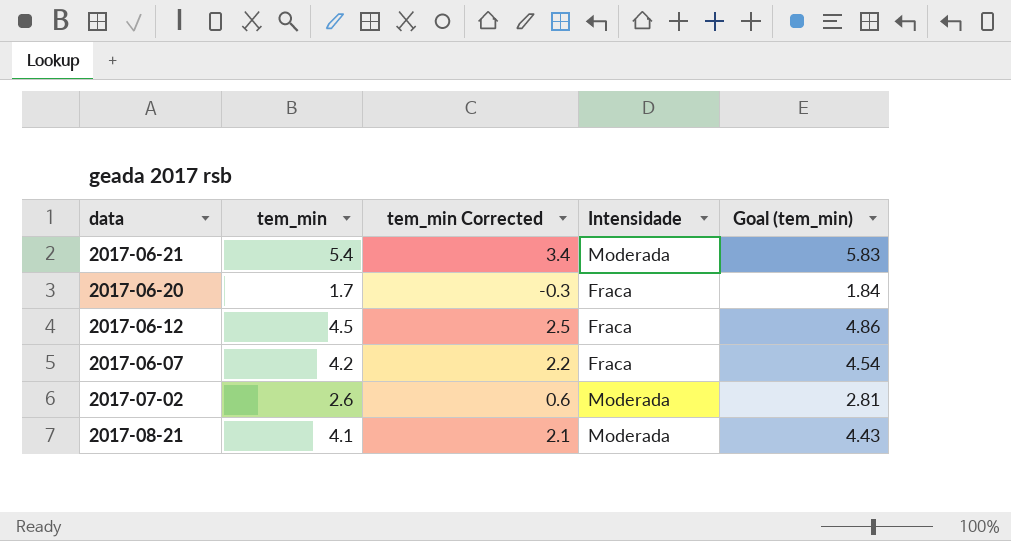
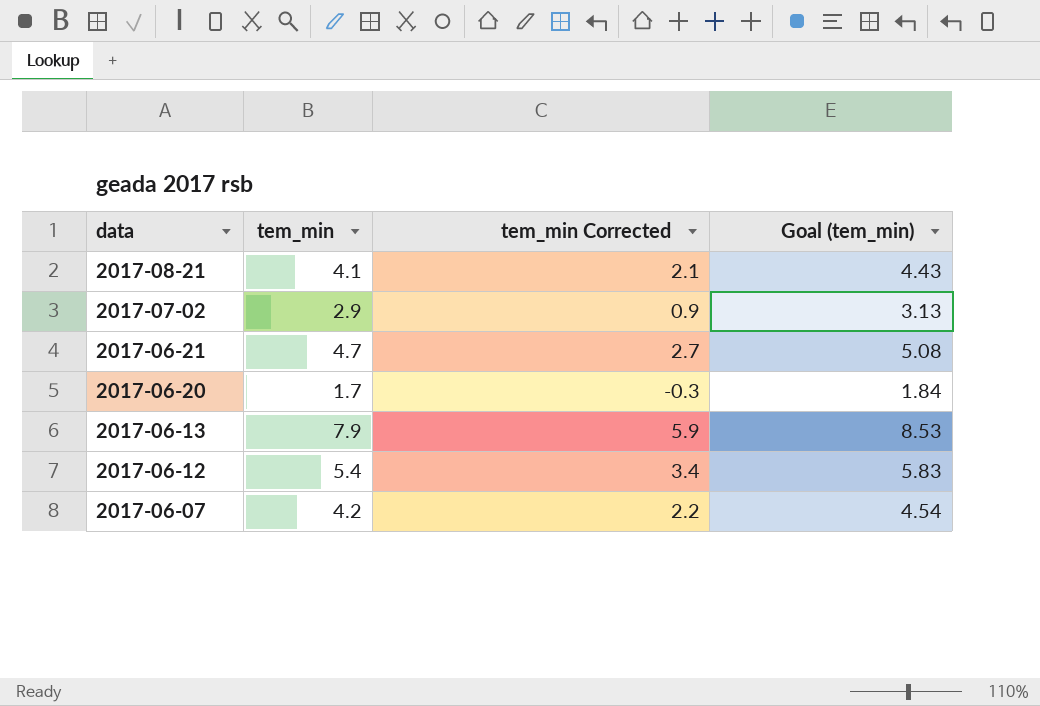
row order: none -> data descending
column Intensidade | position: 4 -> none
2017-07-02 | tem_min: 2.6 -> 2.9
2017-07-02 | tem_min Corrected: 0.6 -> 0.9
2017-07-02 | Goal (tem_min): 2.81 -> 3.13
2017-06-21 | tem_min: 5.4 -> 4.7
2017-06-21 | tem_min Corrected: 3.4 -> 2.7
2017-06-21 | Goal (tem_min): 5.83 -> 5.08
row 2017-06-13: none -> 7.9 | 5.9 | 8.53
2017-06-12 | tem_min: 4.5 -> 5.4
2017-06-12 | tem_min Corrected: 2.5 -> 3.4
2017-06-12 | Goal (tem_min): 4.86 -> 5.83

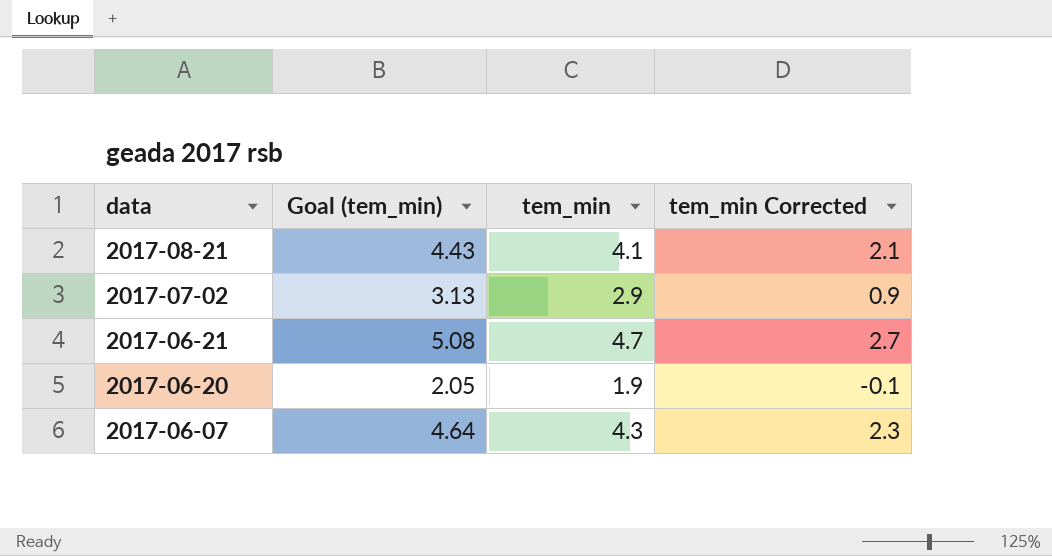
column Goal (tem_min) | position: 4 -> 2
row 2017-06-13: 7.9 | 5.9 | 8.53 -> none
row 2017-06-12: 5.4 | 3.4 | 5.83 -> none
2017-06-20 | Goal (tem_min): 1.84 -> 2.05
2017-06-20 | tem_min: 1.7 -> 1.9
2017-06-20 | tem_min Corrected: -0.3 -> -0.1
2017-06-07 | Goal (tem_min): 4.54 -> 4.64
2017-06-07 | tem_min: 4.2 -> 4.3
2017-06-07 | tem_min Corrected: 2.2 -> 2.3

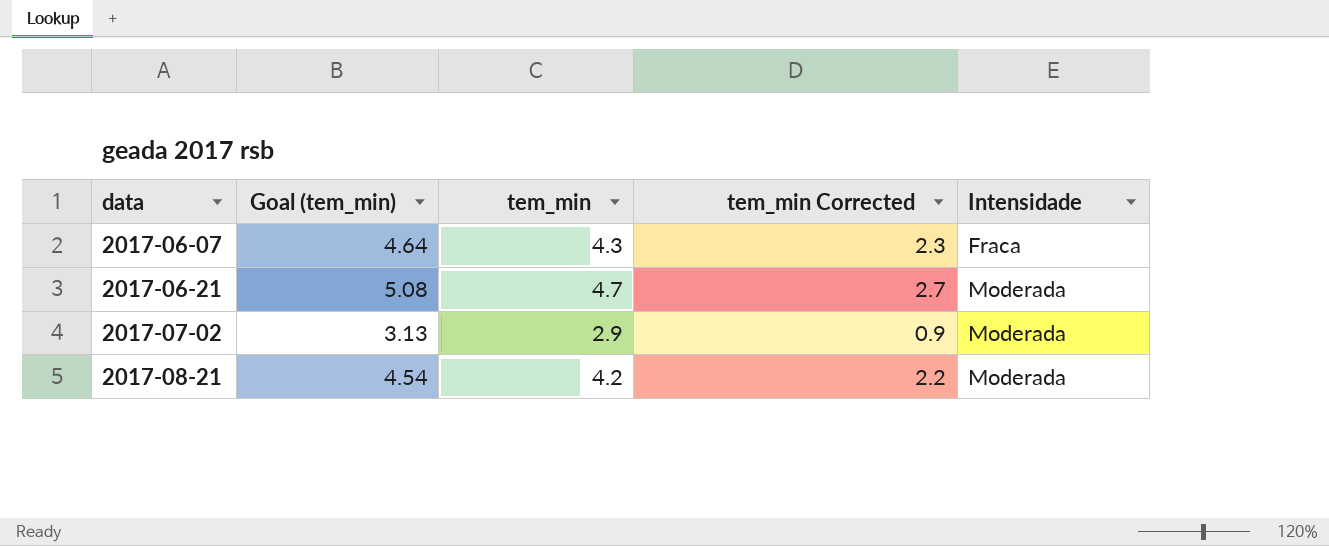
row order: data descending -> data ascending
column Intensidade | position: none -> 5
row 2017-06-20: 2.05 | 1.9 | -0.1 -> none
2017-08-21 | Goal (tem_min): 4.43 -> 4.54
2017-08-21 | tem_min: 4.1 -> 4.2
2017-08-21 | tem_min Corrected: 2.1 -> 2.2

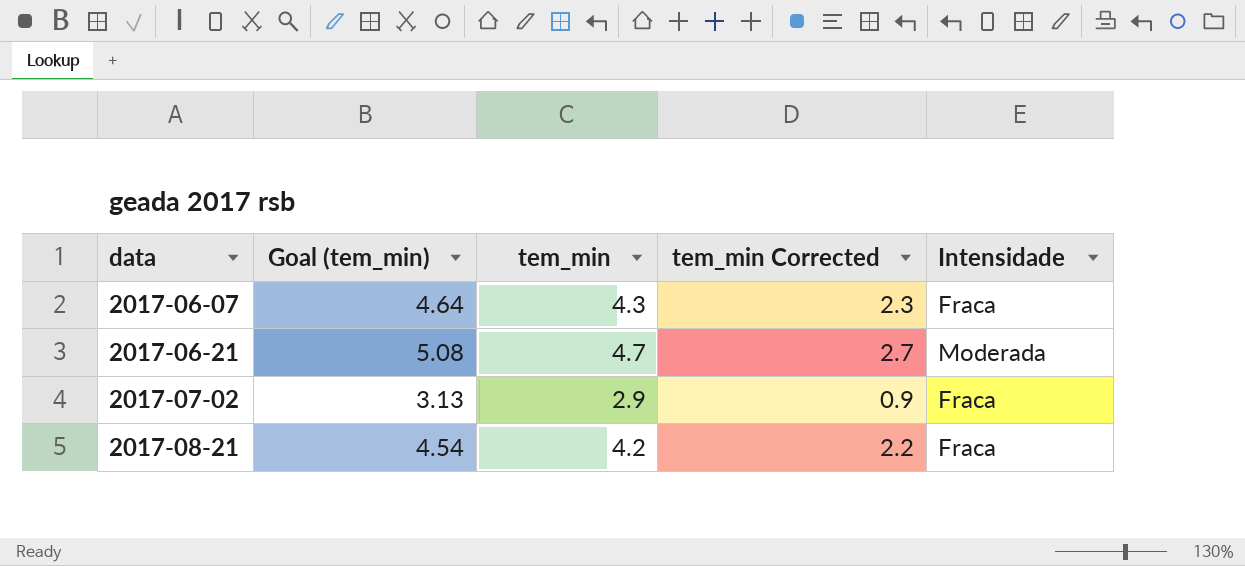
2017-07-02 | Intensidade: Moderada -> Fraca
2017-08-21 | Intensidade: Moderada -> Fraca

